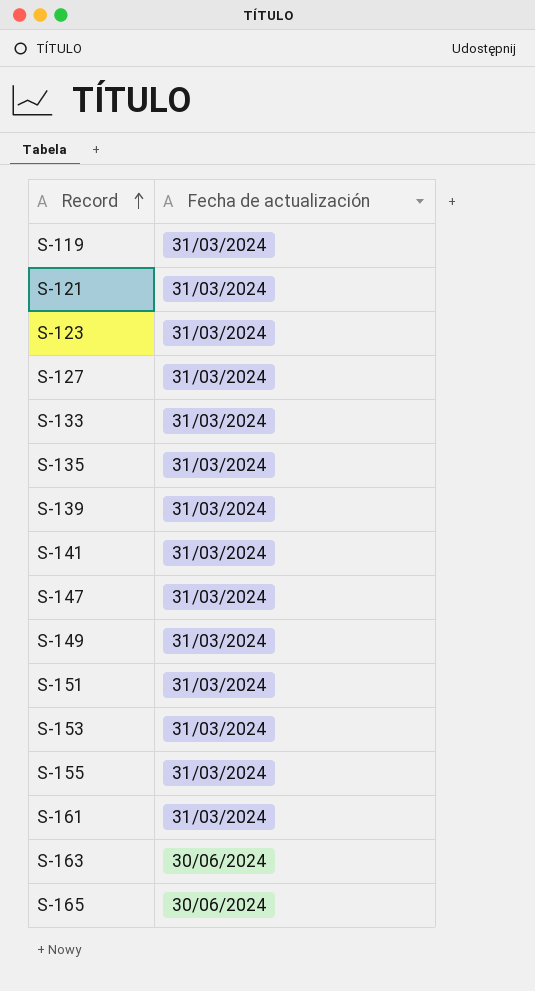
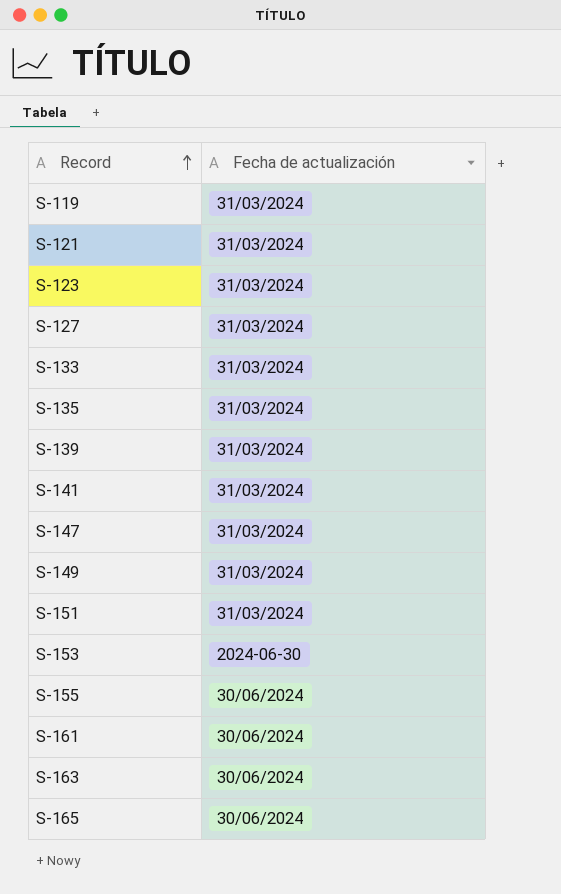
S-153 | Fecha de actualización: 31/03/2024 -> 2024-06-30
S-155 | Fecha de actualización: 31/03/2024 -> 30/06/2024
S-161 | Fecha de actualización: 31/03/2024 -> 30/06/2024

